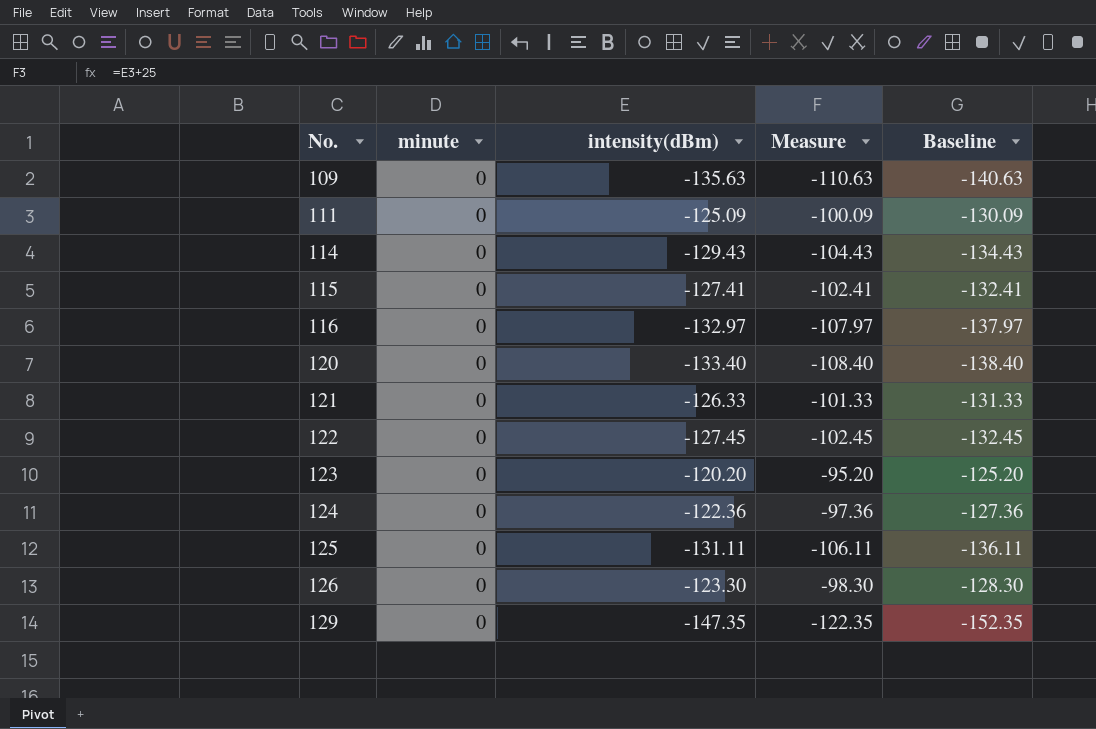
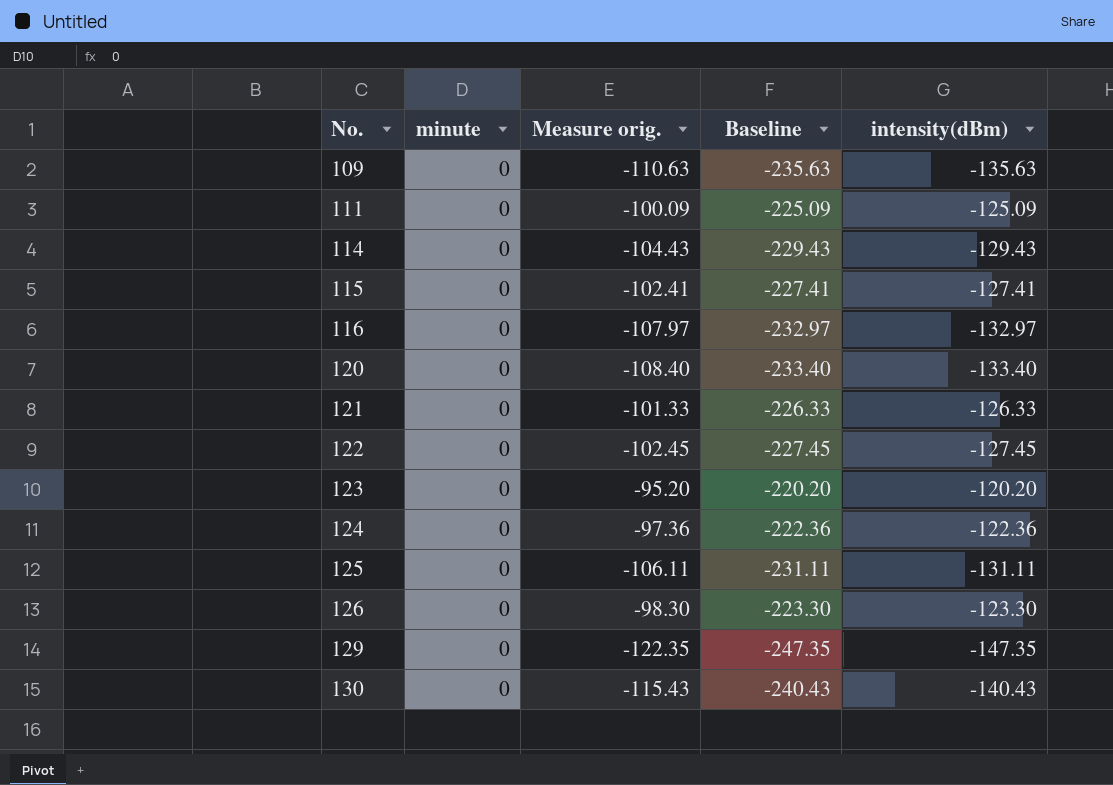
column name: Measure -> Measure orig.
column Baseline | formula: [intensity(dBm)] - 5 -> [intensity(dBm)] - 100
column intensity(dBm) | position: 3 -> 5
row 130: none -> 0 | -115.43 | -240.43 | -140.43

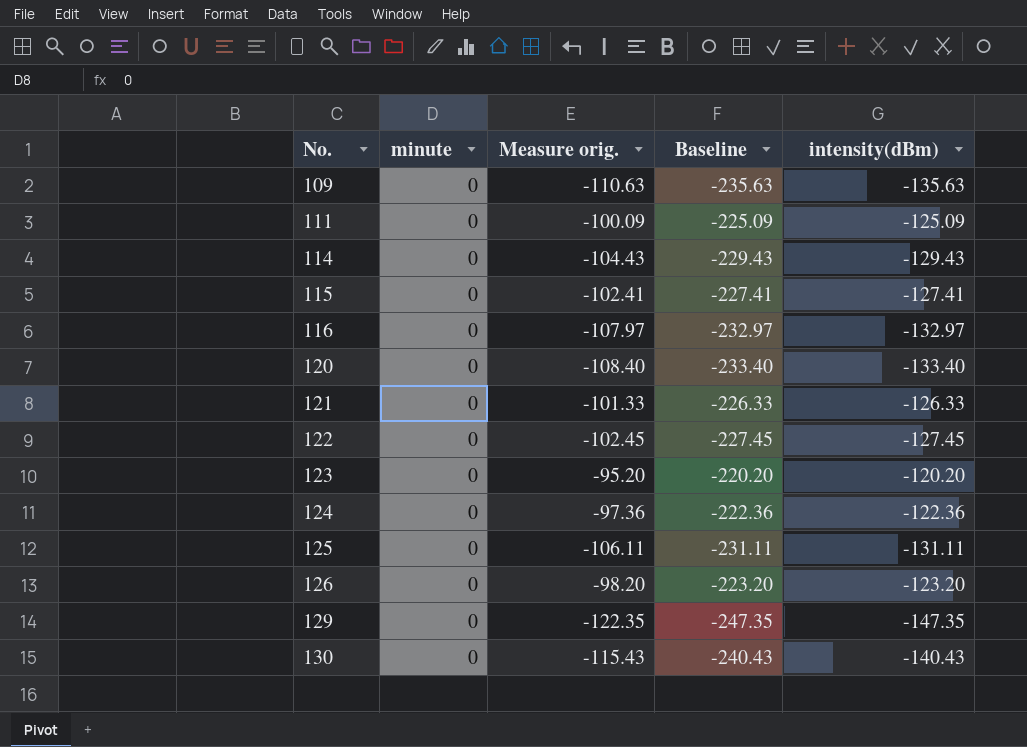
126 | Measure orig.: -98.30 -> -98.20
126 | Baseline: -223.30 -> -223.20
126 | intensity(dBm): -123.30 -> -123.20

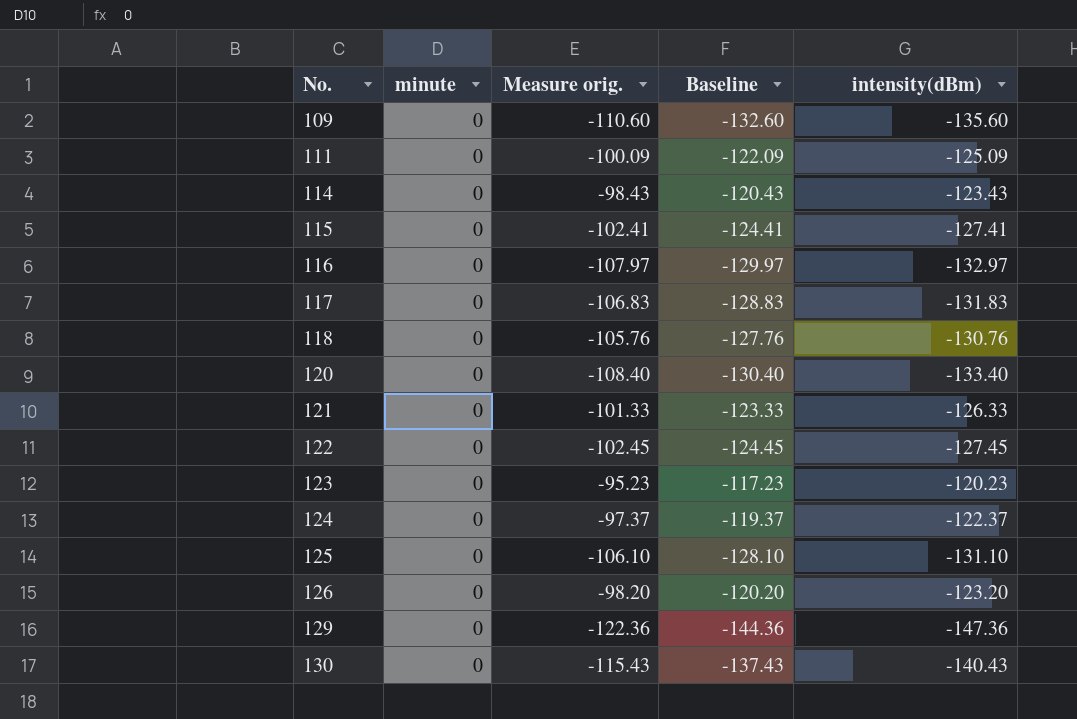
column Baseline | formula: [intensity(dBm)] - 100 -> [intensity(dBm)] + 3
109 | Measure orig.: -110.63 -> -110.60
109 | intensity(dBm): -135.63 -> -135.60
114 | Measure orig.: -104.43 -> -98.43
114 | intensity(dBm): -129.43 -> -123.43
row 117: none -> 0 | -106.83 | -128.83 | -131.83
row 118: none -> 0 | -105.76 | -127.76 | -130.76
123 | Measure orig.: -95.20 -> -95.23
123 | intensity(dBm): -120.20 -> -120.23
124 | Measure orig.: -97.36 -> -97.37
124 | intensity(dBm): -122.36 -> -122.37
125 | Measure orig.: -106.11 -> -106.10
125 | intensity(dBm): -131.11 -> -131.10
129 | Measure orig.: -122.35 -> -122.36
129 | intensity(dBm): -147.35 -> -147.36

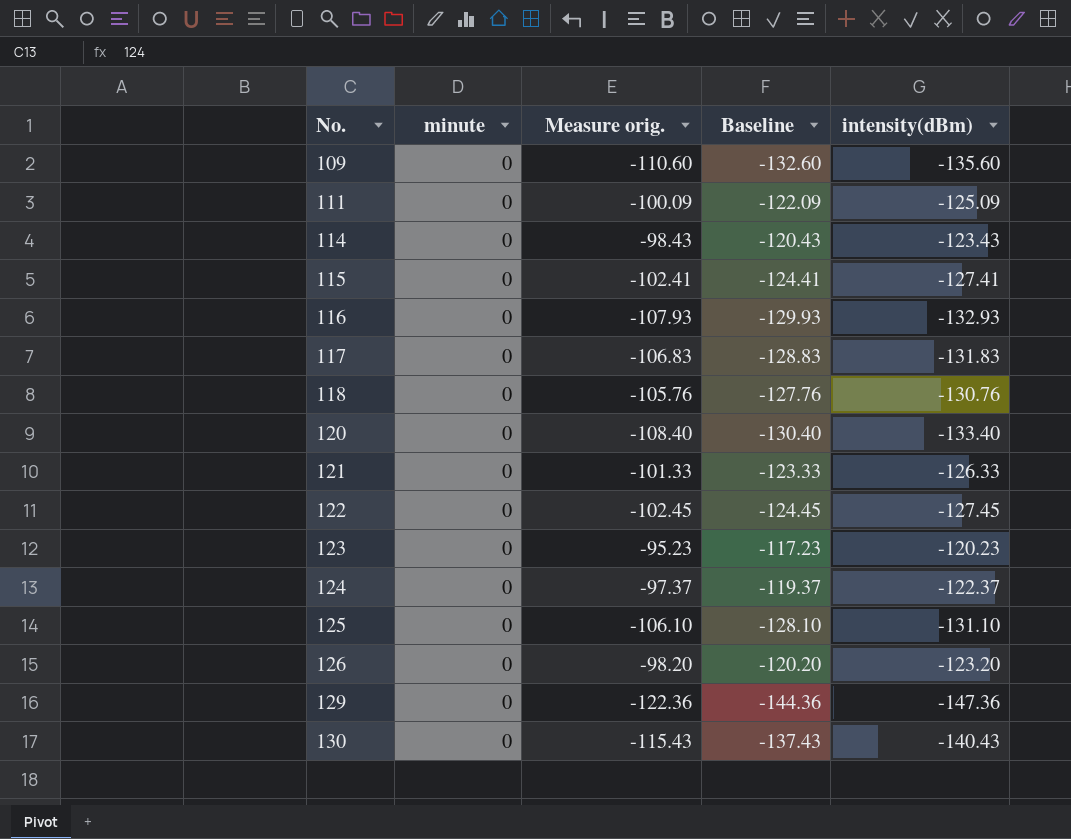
116 | Measure orig.: -107.97 -> -107.93
116 | Baseline: -129.97 -> -129.93
116 | intensity(dBm): -132.97 -> -132.93

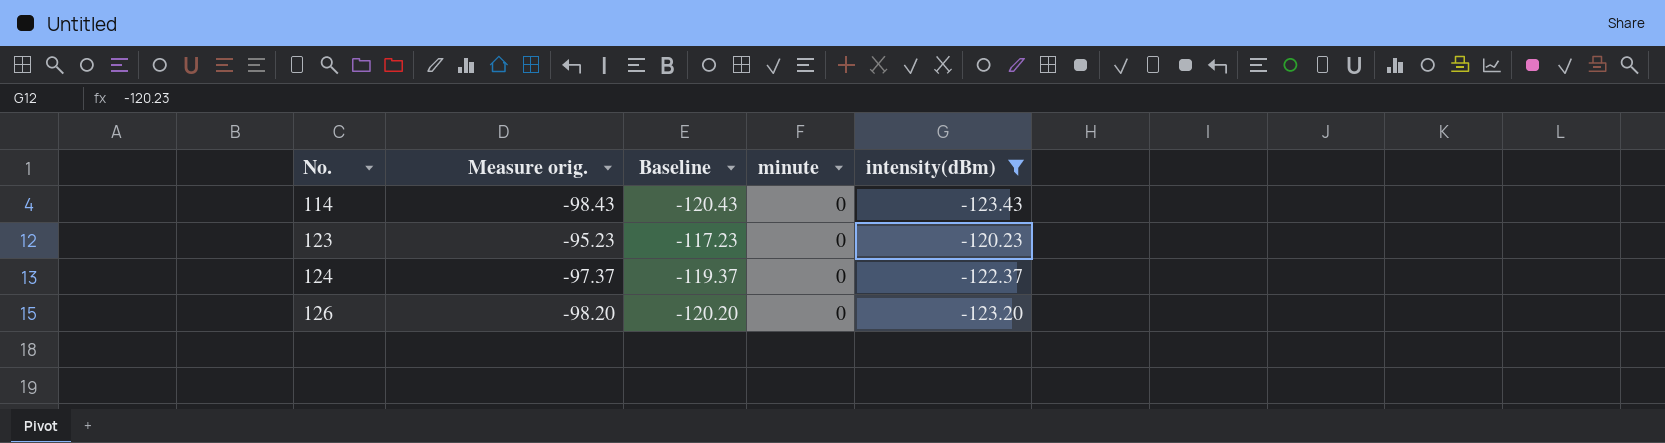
filter: none -> intensity(dBm) >= -123.43
column minute | position: 2 -> 4

